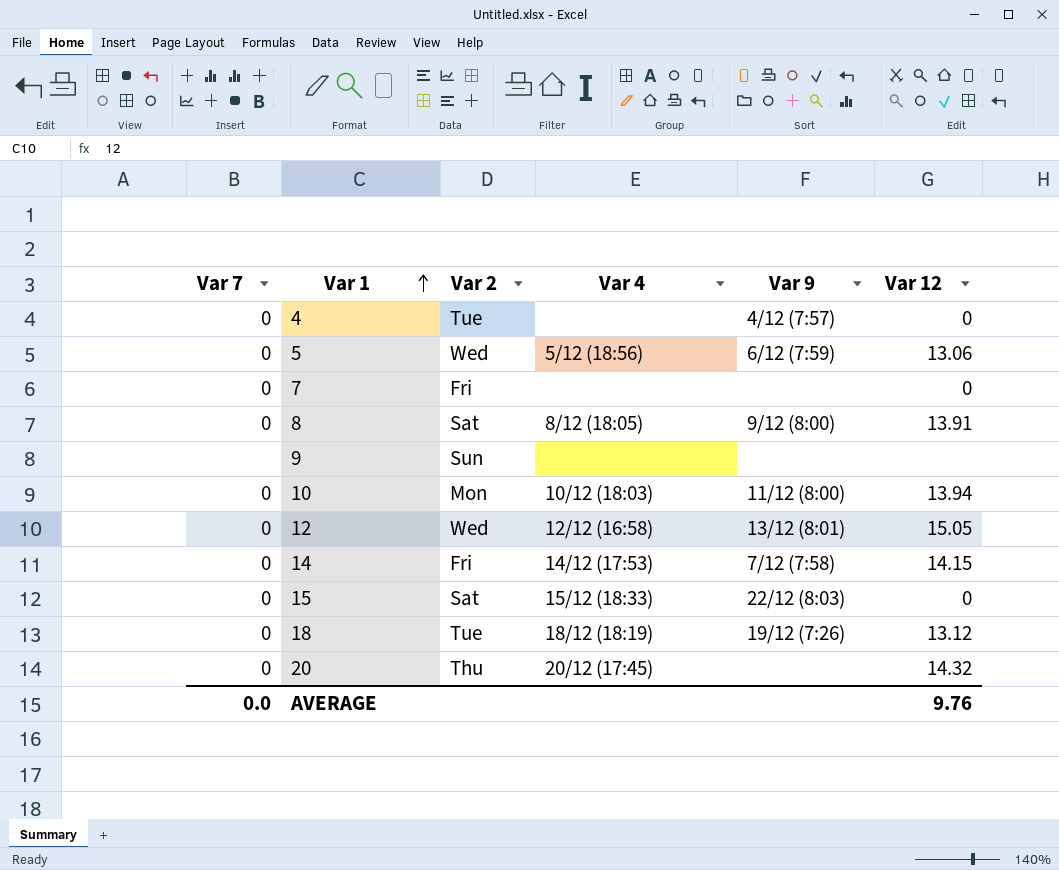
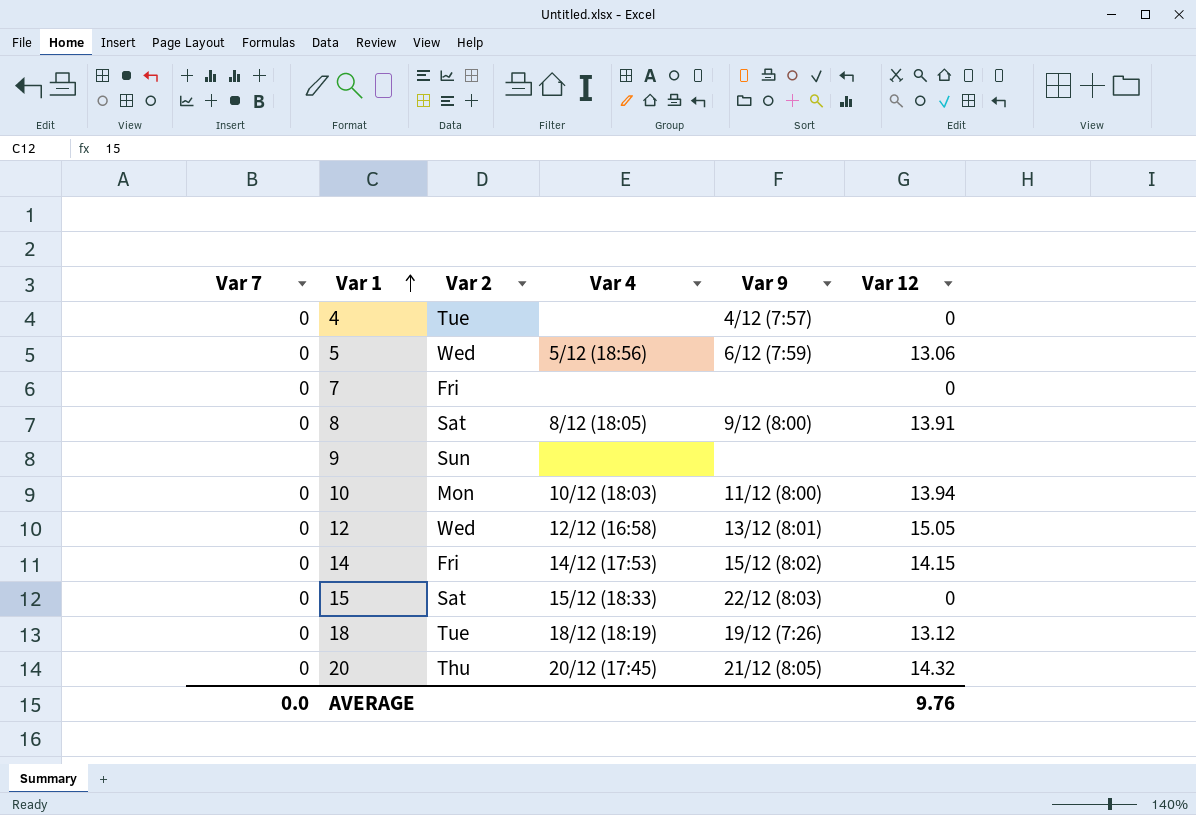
14 | Var 9: 7/12 (7:58) -> 15/12 (8:02)
20 | Var 9: none -> 21/12 (8:05)

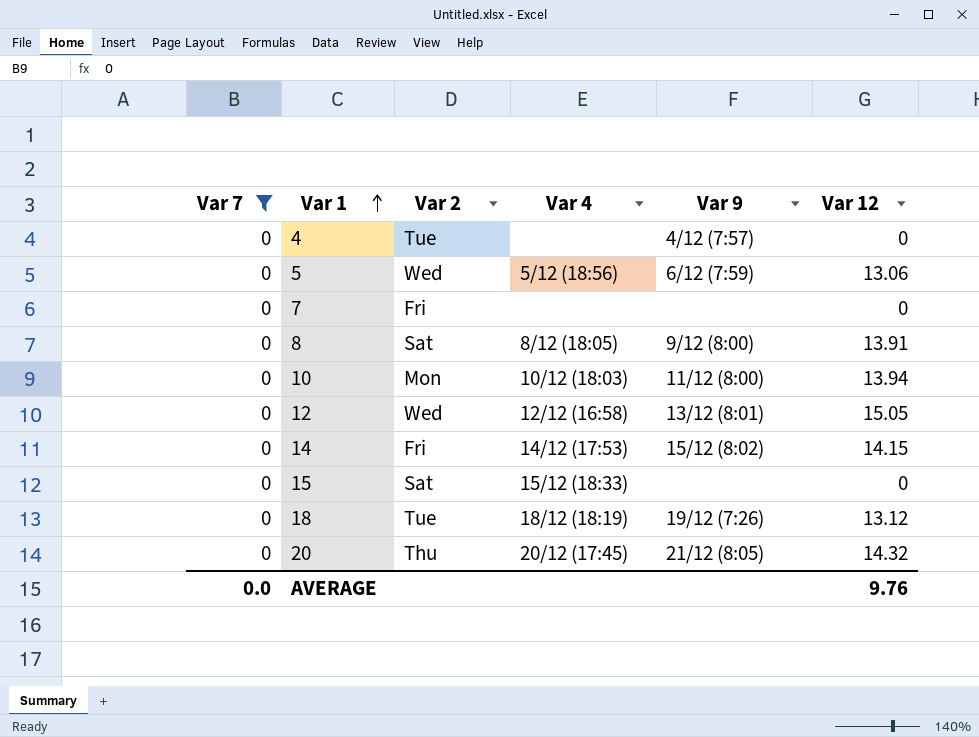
filter: none -> Var 7 = 0
15 | Var 9: 22/12 (8:03) -> none

